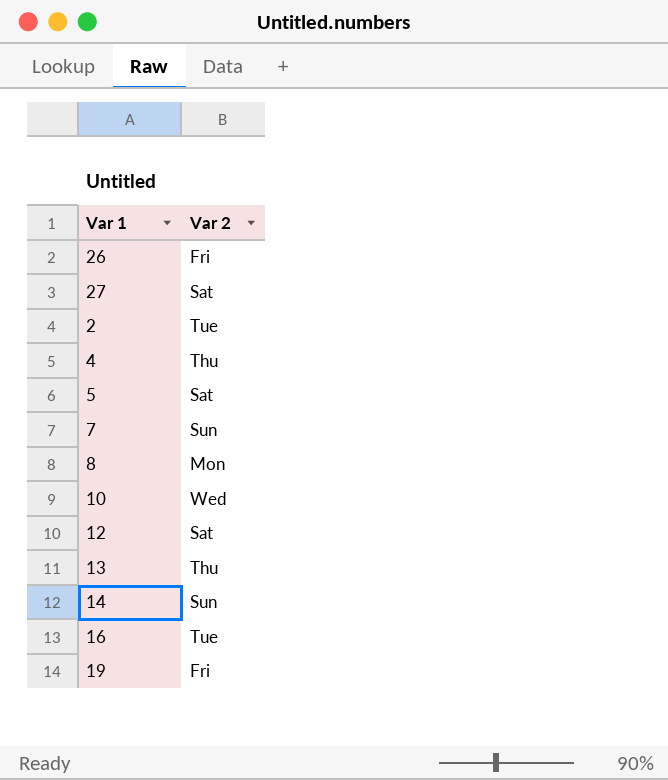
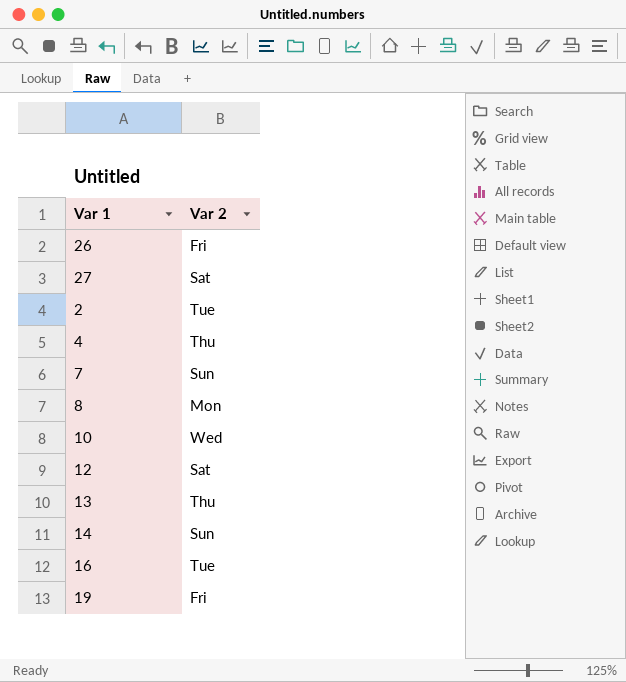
row 5: Sat -> none

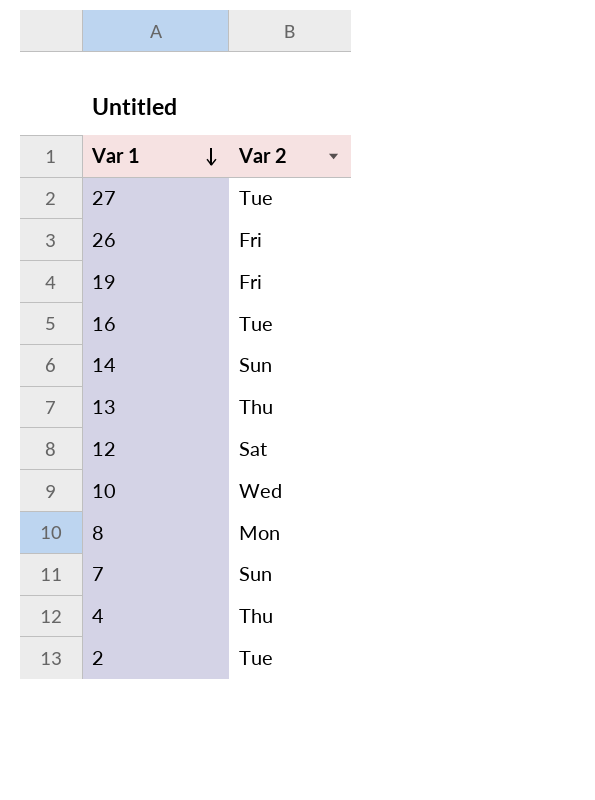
row order: none -> Var 1 descending
27 | Var 2: Sat -> Tue

